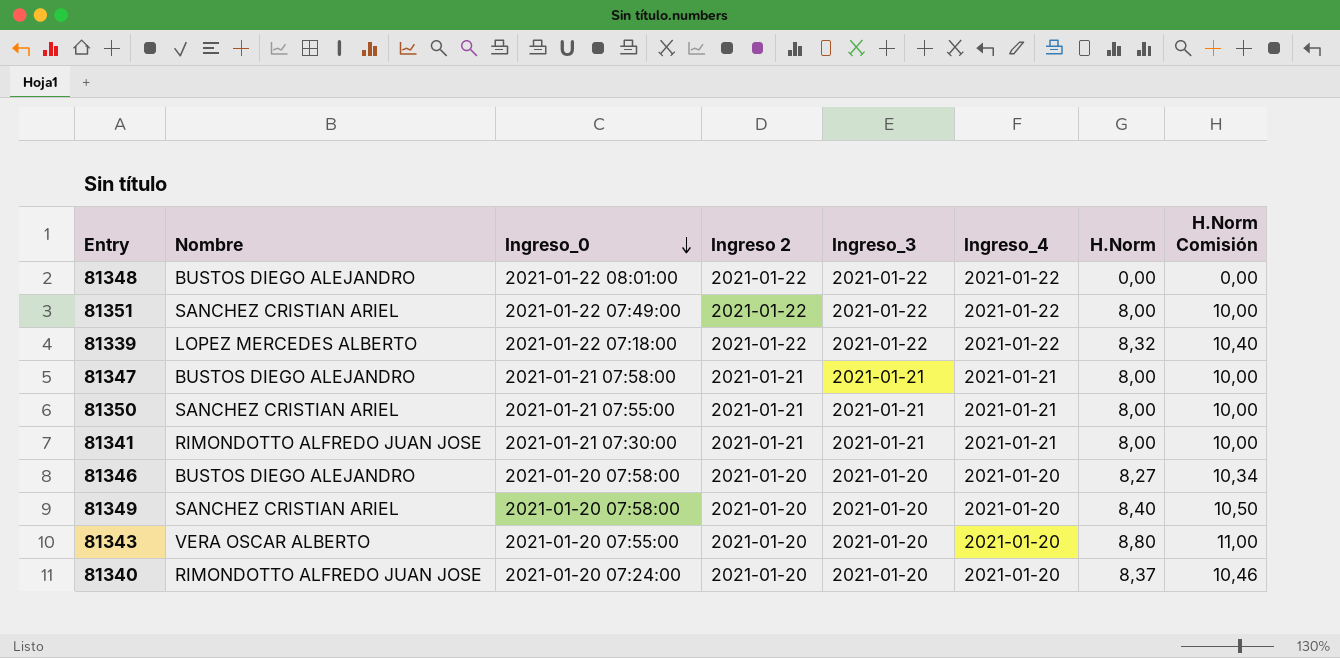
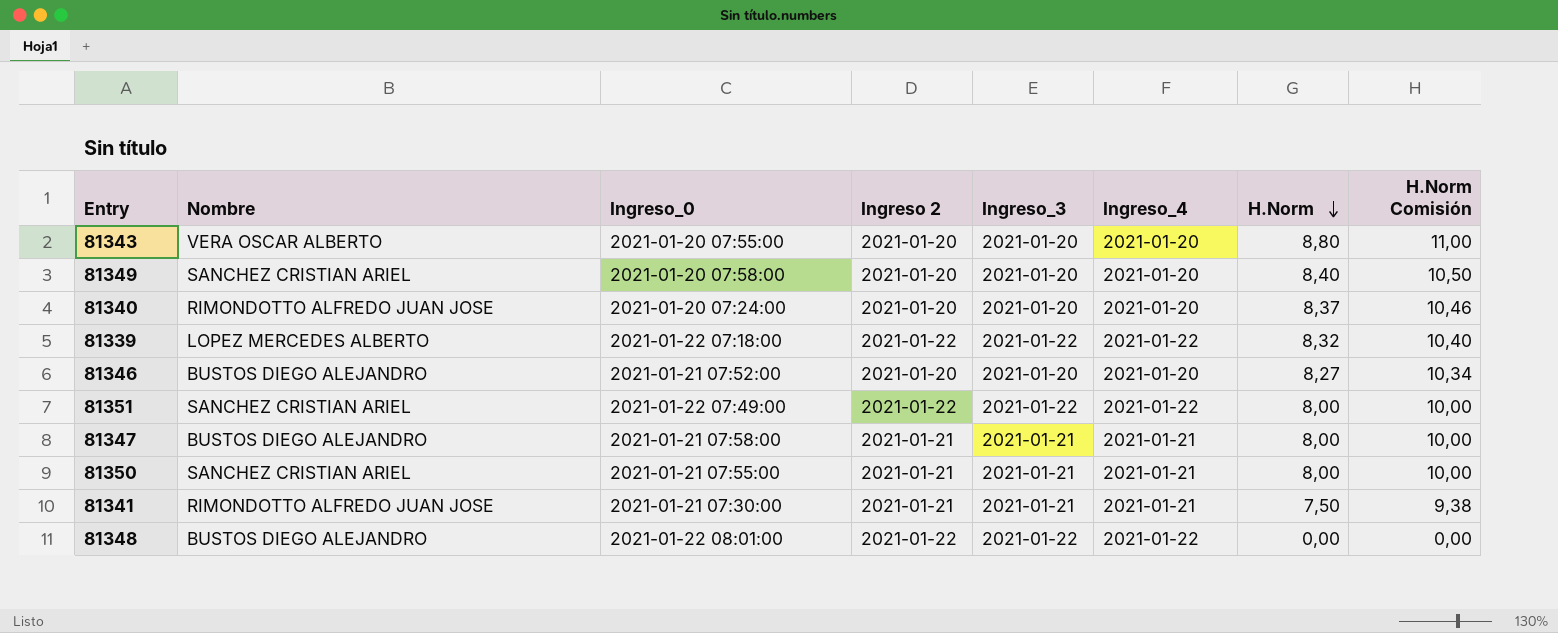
row order: Ingreso_0 descending -> H.Norm descending
81346 | Ingreso_0: 2021-01-20 07:58:00 -> 2021-01-21 07:52:00
81341 | H.Norm: 8,00 -> 7,50
81341 | H.Norm Comisión: 10,00 -> 9,38

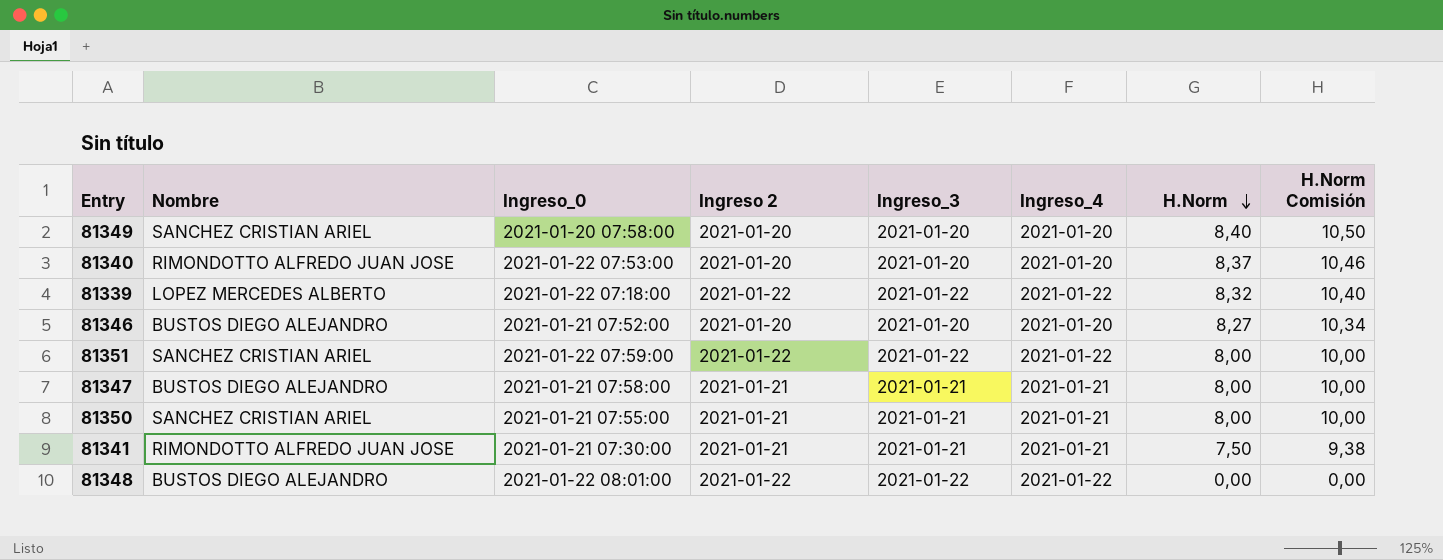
row 81343: VERA OSCAR ALBERTO | 2021-01-20 07:55:00 | 2021-01-20 | 2021-01-20 | 2021-01-20 | 8,80 | 11,00 -> none
81340 | Ingreso_0: 2021-01-20 07:24:00 -> 2021-01-22 07:53:00
81351 | Ingreso_0: 2021-01-22 07:49:00 -> 2021-01-22 07:59:00

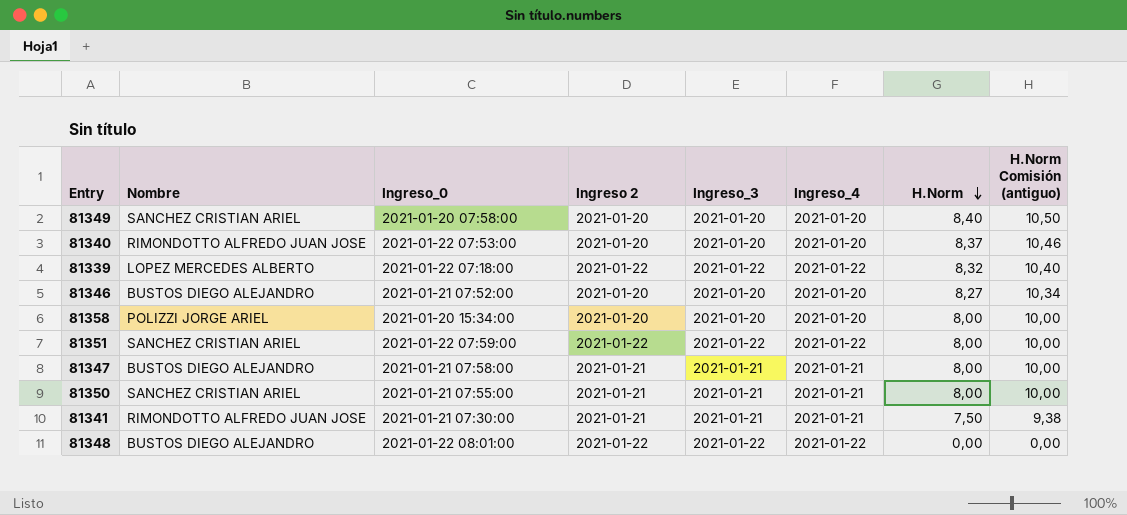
column name: H.Norm Comisión -> H.Norm Comisión (antiguo)
row 81358: none -> POLIZZI JORGE ARIEL | 2021-01-20 15:34:00 | 2021-01-20 | 2021-01-20 | 2021-01-20 | 8,00 | 10,00

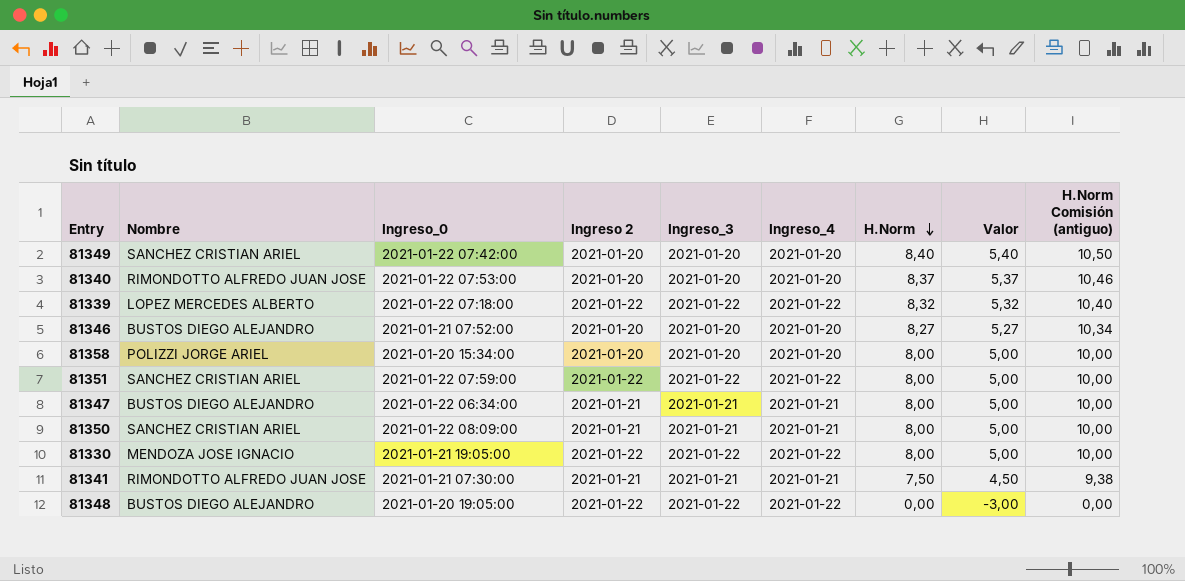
column Valor | formula: none -> [H.Norm] - 3
81349 | Ingreso_0: 2021-01-20 07:58:00 -> 2021-01-22 07:42:00
81347 | Ingreso_0: 2021-01-21 07:58:00 -> 2021-01-22 06:34:00
81350 | Ingreso_0: 2021-01-21 07:55:00 -> 2021-01-22 08:09:00
row 81330: none -> MENDOZA JOSE IGNACIO | 2021-01-21 19:05:00 | 2021-01-22 | 2021-01-22 | 2021-01-22 | 8,00 | 5,00 | 10,00
81348 | Ingreso_0: 2021-01-22 08:01:00 -> 2021-01-20 19:05:00

